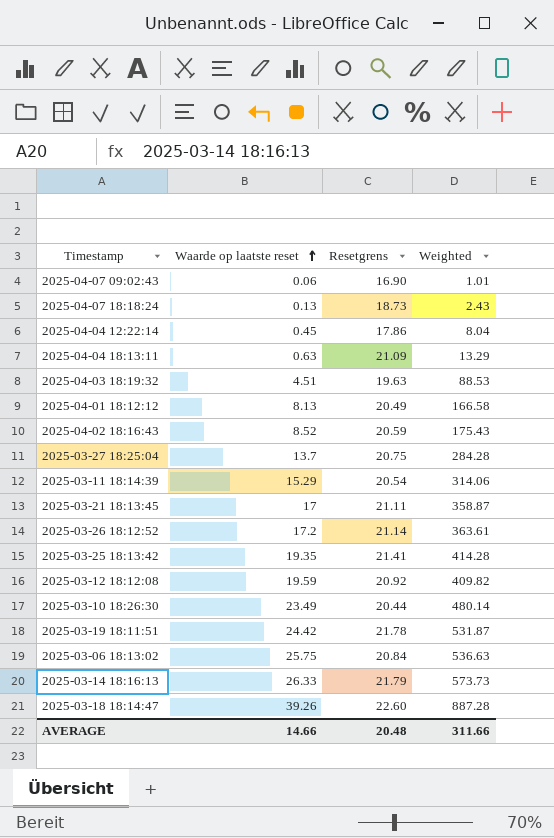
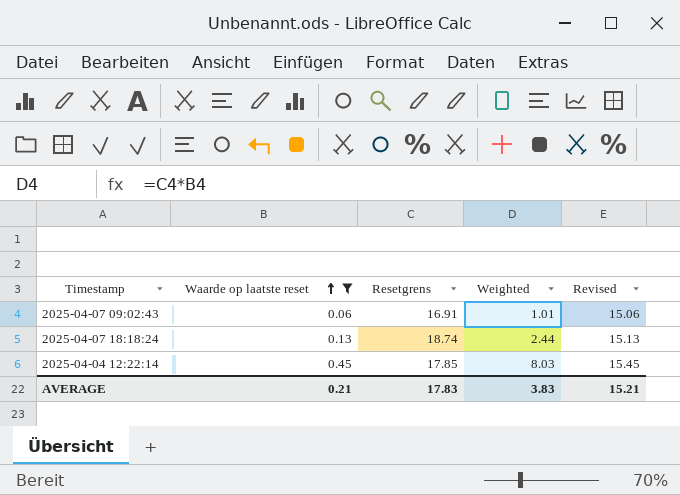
filter: none -> Waarde op laatste reset <= 0.45
column Revised | formula: none -> [Waarde op laatste reset] + 15
2025-04-07 09:02:43 | Resetgrens: 16.90 -> 16.91
2025-04-07 18:18:24 | Resetgrens: 18.73 -> 18.74
2025-04-07 18:18:24 | Weighted: 2.43 -> 2.44
2025-04-04 12:22:14 | Resetgrens: 17.86 -> 17.85
2025-04-04 12:22:14 | Weighted: 8.04 -> 8.03
AVERAGE | Waarde op laatste reset: 14.66 -> 0.21
AVERAGE | Resetgrens: 20.48 -> 17.83
AVERAGE | Weighted: 311.66 -> 3.83

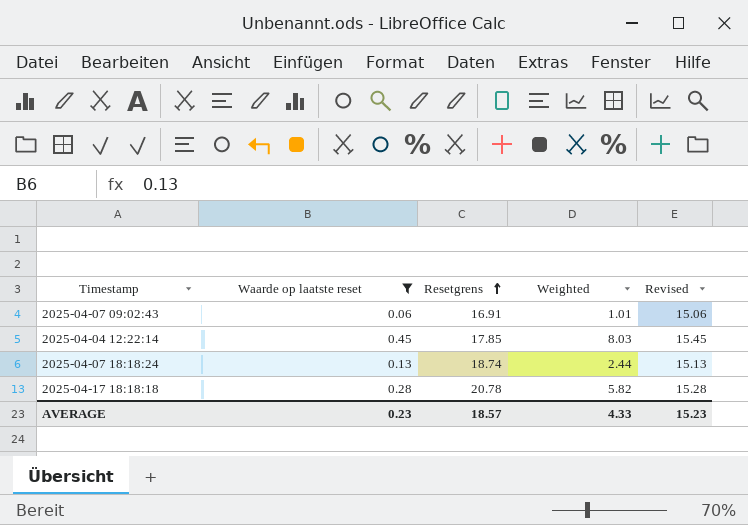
row order: Waarde op laatste reset ascending -> Resetgrens ascending
row 2025-04-17 18:18:18: none -> 0.28 | 20.78 | 5.82 | 15.28
AVERAGE | Waarde op laatste reset: 0.21 -> 0.23
AVERAGE | Resetgrens: 17.83 -> 18.57
AVERAGE | Weighted: 3.83 -> 4.33
AVERAGE | Revised: 15.21 -> 15.23

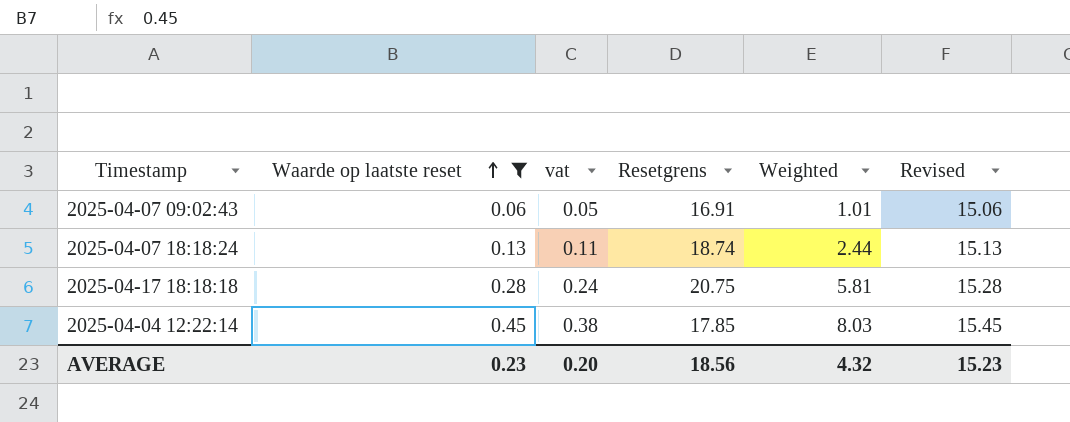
row order: Resetgrens ascending -> Waarde op laatste reset ascending
column vat | formula: none -> [Waarde op laatste reset] * 0.85
2025-04-17 18:18:18 | Resetgrens: 20.78 -> 20.75
2025-04-17 18:18:18 | Weighted: 5.82 -> 5.81
AVERAGE | Resetgrens: 18.57 -> 18.56
AVERAGE | Weighted: 4.33 -> 4.32

